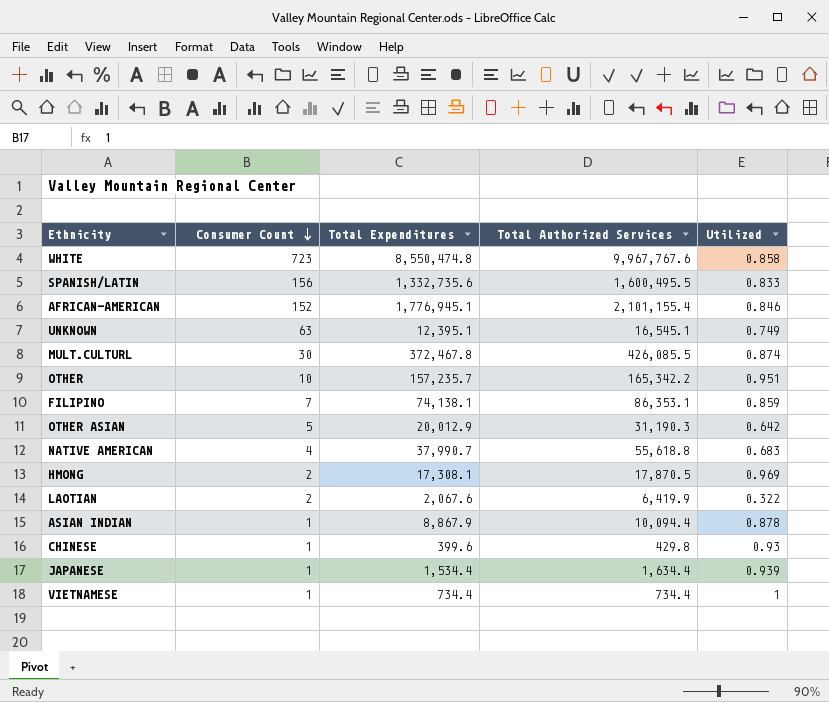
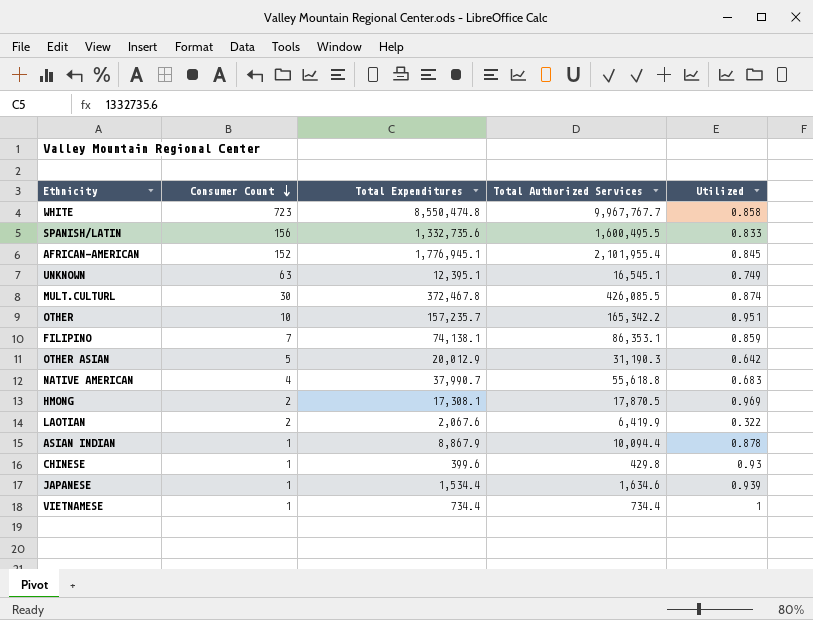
WHITE | Total Authorized Services: 9,967,767.6 -> 9,967,767.7
AFRICAN-AMERICAN | Total Authorized Services: 2,101,155.4 -> 2,101,955.4
AFRICAN-AMERICAN | Utilized: 0.846 -> 0.845
JAPANESE | Total Authorized Services: 1,634.4 -> 1,634.6

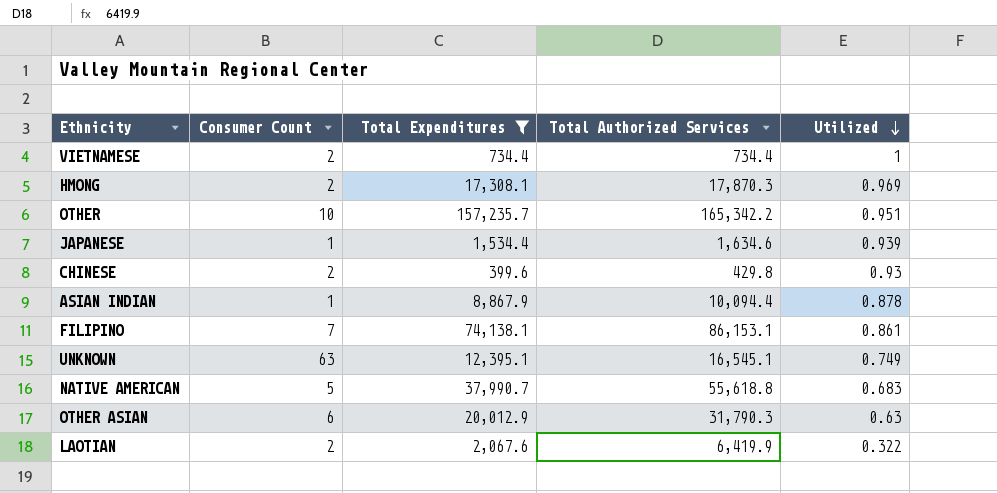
filter: none -> Total Expenditures <= 157,235.7
row order: Consumer Count descending -> Utilized descending
VIETNAMESE | Consumer Count: 1 -> 2
HMONG | Total Authorized Services: 17,870.5 -> 17,870.3
CHINESE | Consumer Count: 1 -> 2
FILIPINO | Total Authorized Services: 86,353.1 -> 86,153.1
FILIPINO | Utilized: 0.859 -> 0.861
NATIVE AMERICAN | Consumer Count: 4 -> 5
OTHER ASIAN | Consumer Count: 5 -> 6
OTHER ASIAN | Total Authorized Services: 31,190.3 -> 31,790.3
OTHER ASIAN | Utilized: 0.642 -> 0.63

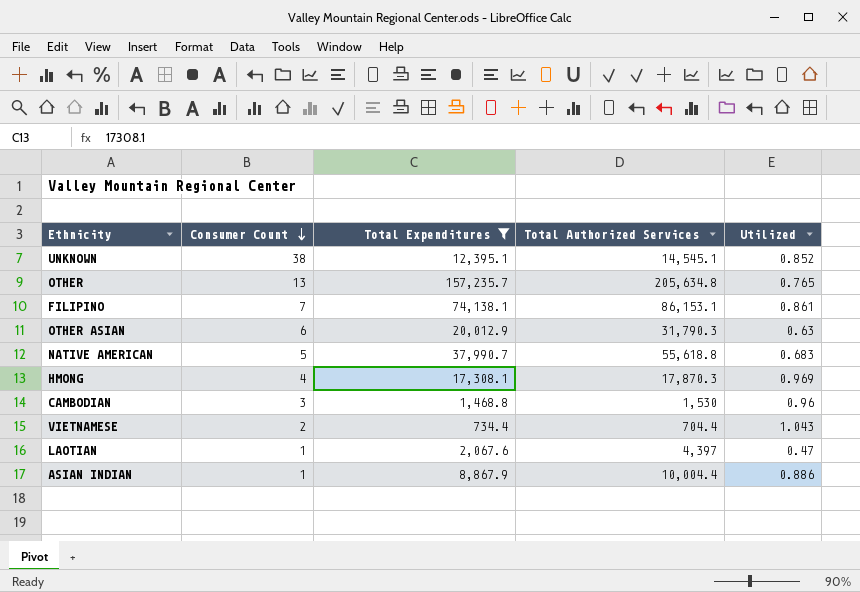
row order: Utilized descending -> Consumer Count descending
row JAPANESE: 1 | 1,534.4 | 1,634.6 | 0.939 -> none
row CHINESE: 2 | 399.6 | 429.8 | 0.93 -> none
UNKNOWN | Consumer Count: 63 -> 38
UNKNOWN | Total Authorized Services: 16,545.1 -> 14,545.1
UNKNOWN | Utilized: 0.749 -> 0.852
OTHER | Consumer Count: 10 -> 13
OTHER | Total Authorized Services: 165,342.2 -> 205,634.8
OTHER | Utilized: 0.951 -> 0.765
HMONG | Consumer Count: 2 -> 4
row CAMBODIAN: none -> 3 | 1,468.8 | 1,530 | 0.96
VIETNAMESE | Total Authorized Services: 734.4 -> 704.4
VIETNAMESE | Utilized: 1 -> 1.043
LAOTIAN | Consumer Count: 2 -> 1
LAOTIAN | Total Authorized Services: 6,419.9 -> 4,397
LAOTIAN | Utilized: 0.322 -> 0.47
ASIAN INDIAN | Total Authorized Services: 10,094.4 -> 10,004.4
ASIAN INDIAN | Utilized: 0.878 -> 0.886

